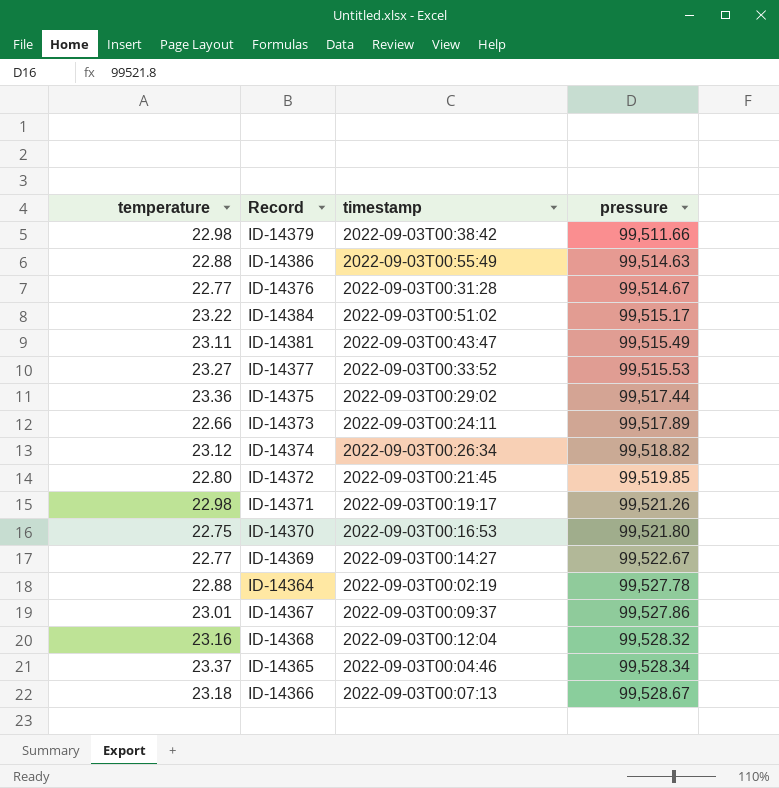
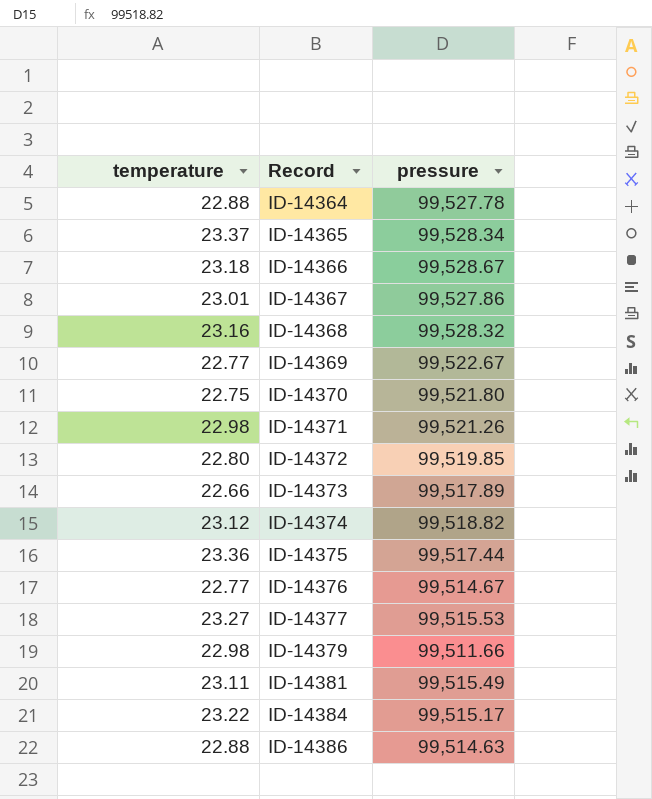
row order: pressure ascending -> Record ascending
column timestamp | position: 3 -> none

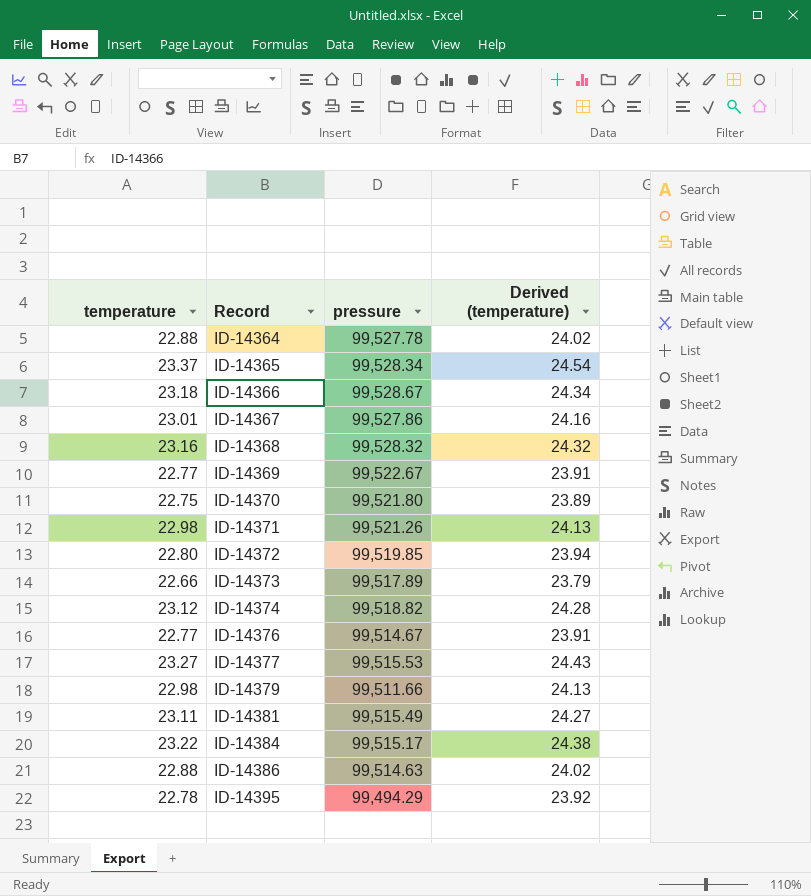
column Derived (temperature) | formula: none -> [temperature] * 1.05
row ID-14375: 23.36 | 99,517.44 -> none
row ID-14395: none -> 22.78 | 99,494.29 | 23.92

